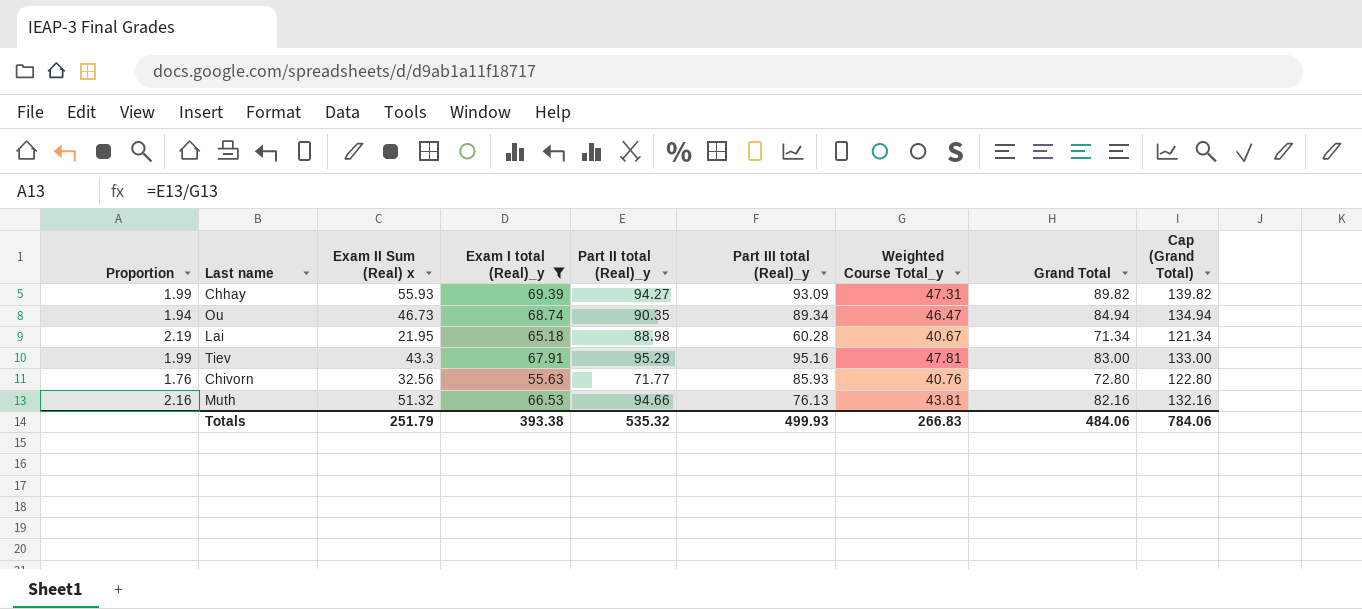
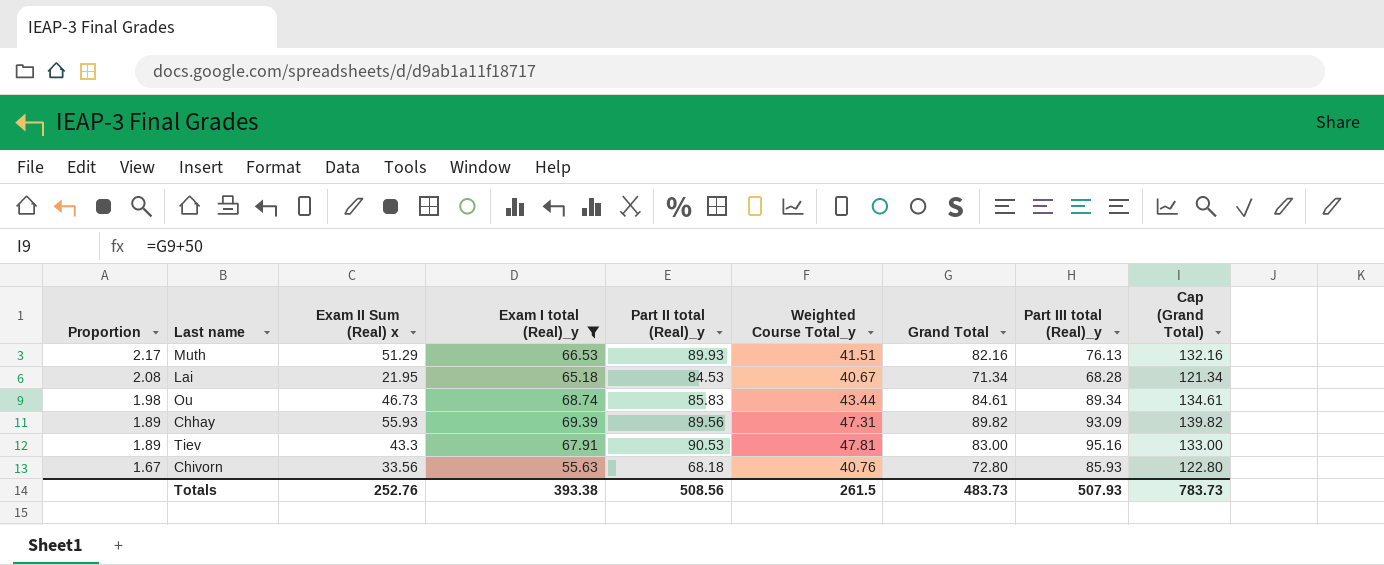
row order: none -> Proportion descending
column Part III total (Real)_y | position: 6 -> 8
Muth | Proportion: 2.16 -> 2.17
Muth | Exam II Sum (Real) x: 51.32 -> 51.29
Muth | Part II total (Real)_y: 94.66 -> 89.93
Muth | Weighted Course Total_y: 43.81 -> 41.51
Lai | Proportion: 2.19 -> 2.08
Lai | Part II total (Real)_y: 88.98 -> 84.53
Lai | Part III total (Real)_y: 60.28 -> 68.28
Ou | Proportion: 1.94 -> 1.98
Ou | Part II total (Real)_y: 90.35 -> 85.83
Ou | Weighted Course Total_y: 46.47 -> 43.44
Ou | Grand Total: 84.94 -> 84.61
Ou | Cap (Grand Total): 134.94 -> 134.61
Chhay | Proportion: 1.99 -> 1.89
Chhay | Part II total (Real)_y: 94.27 -> 89.56
Tiev | Proportion: 1.99 -> 1.89
Tiev | Part II total (Real)_y: 95.29 -> 90.53
Chivorn | Proportion: 1.76 -> 1.67
Chivorn | Exam II Sum (Real) x: 32.56 -> 33.56
Chivorn | Part II total (Real)_y: 71.77 -> 68.18
Totals | Exam II Sum (Real) x: 251.79 -> 252.76
Totals | Part II total (Real)_y: 535.32 -> 508.56
Totals | Weighted Course Total_y: 266.83 -> 261.5
Totals | Grand Total: 484.06 -> 483.73
Totals | Part III total (Real)_y: 499.93 -> 507.93
Totals | Cap (Grand Total): 784.06 -> 783.73

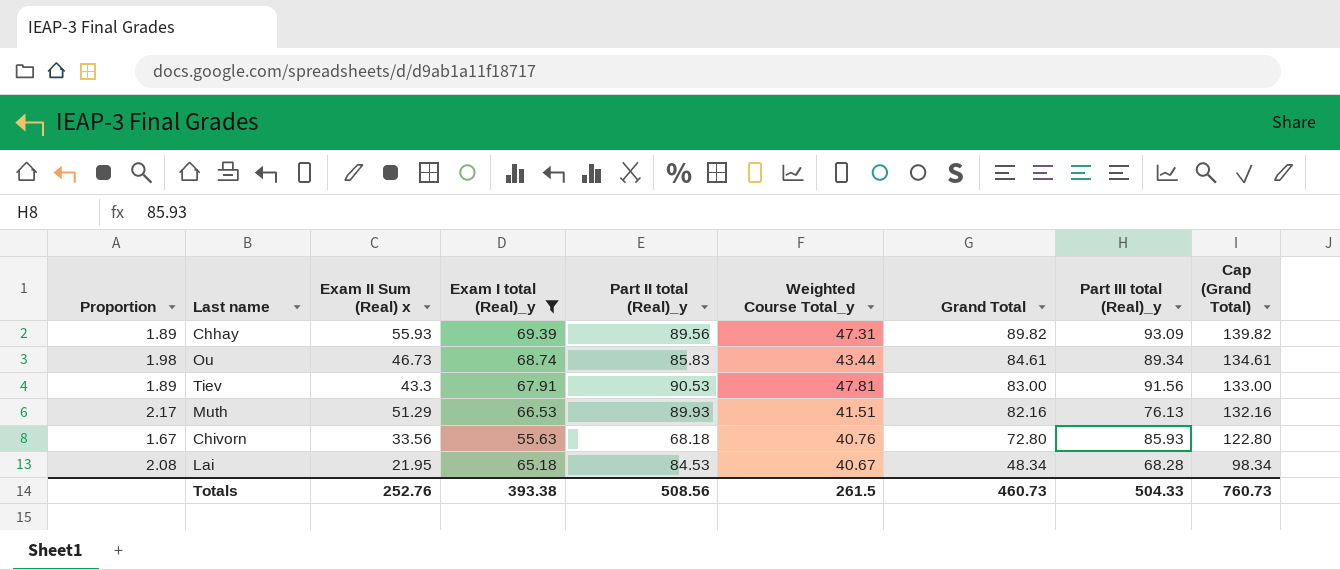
row order: Proportion descending -> Grand Total descending
Tiev | Part III total (Real)_y: 95.16 -> 91.56
Lai | Grand Total: 71.34 -> 48.34
Lai | Cap (Grand Total): 121.34 -> 98.34
Totals | Grand Total: 483.73 -> 460.73
Totals | Part III total (Real)_y: 507.93 -> 504.33
Totals | Cap (Grand Total): 783.73 -> 760.73

